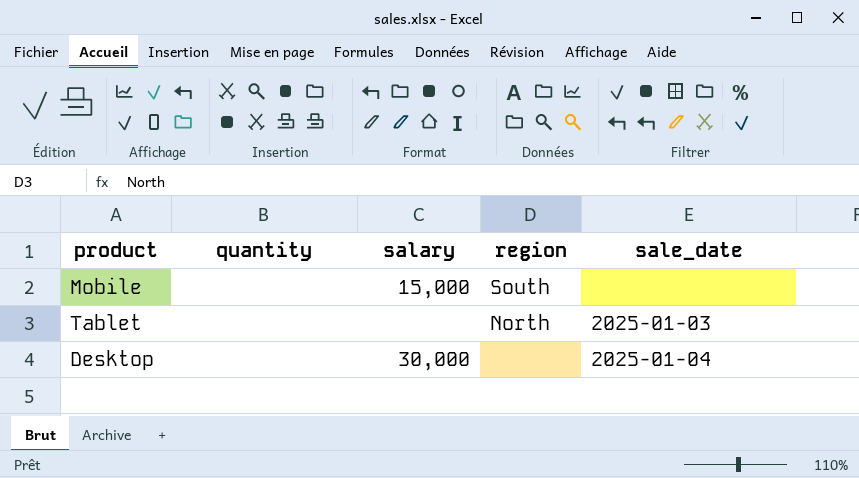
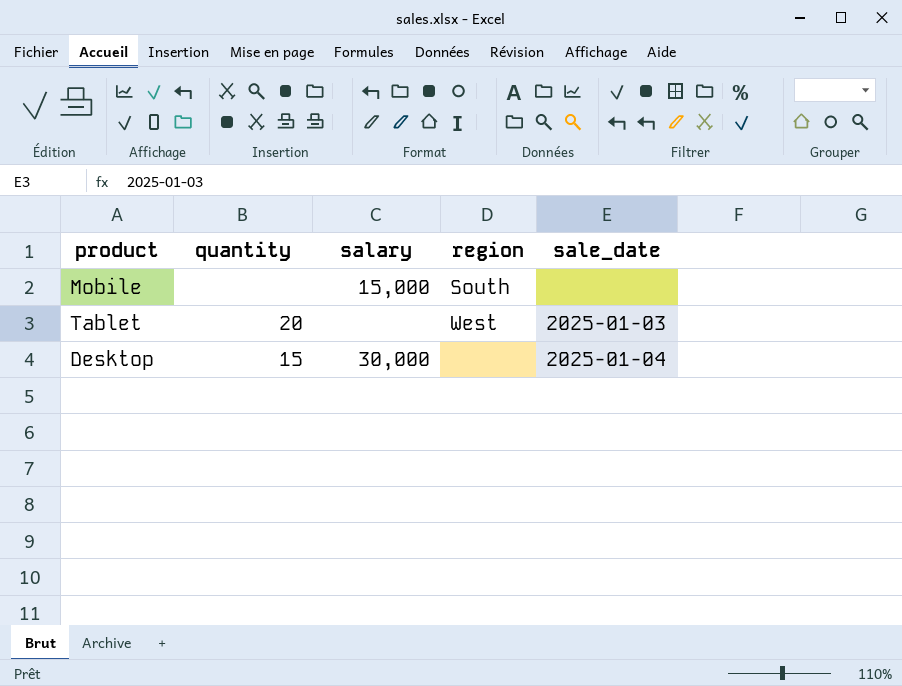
Tablet | quantity: none -> 20
Tablet | region: North -> West
Desktop | quantity: none -> 15

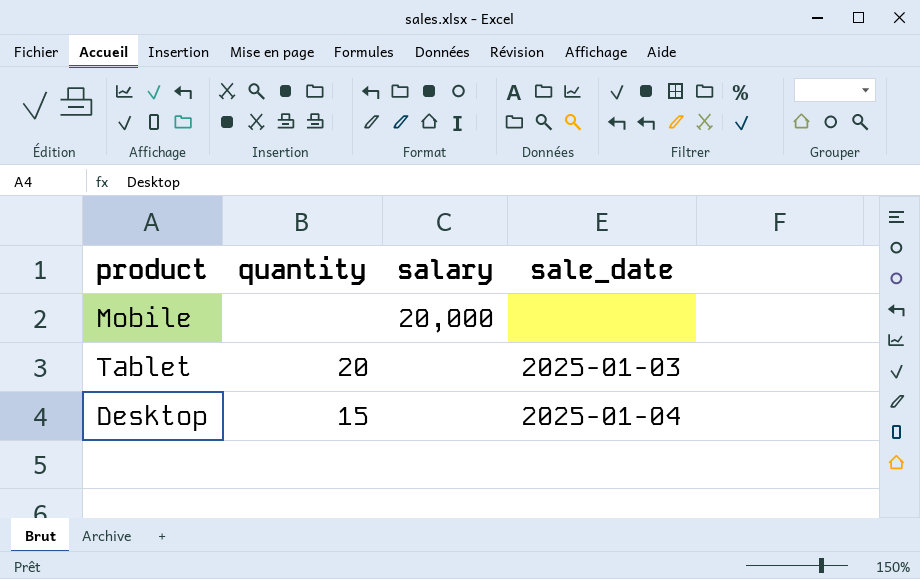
column region | position: 4 -> none
Mobile | salary: 15,000 -> 20,000
Desktop | salary: 30,000 -> none

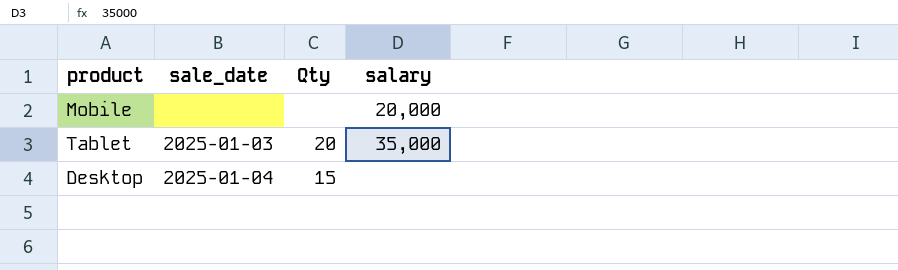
column sale_date | position: 4 -> 2
column name: quantity -> Qty
Tablet | salary: none -> 35,000

